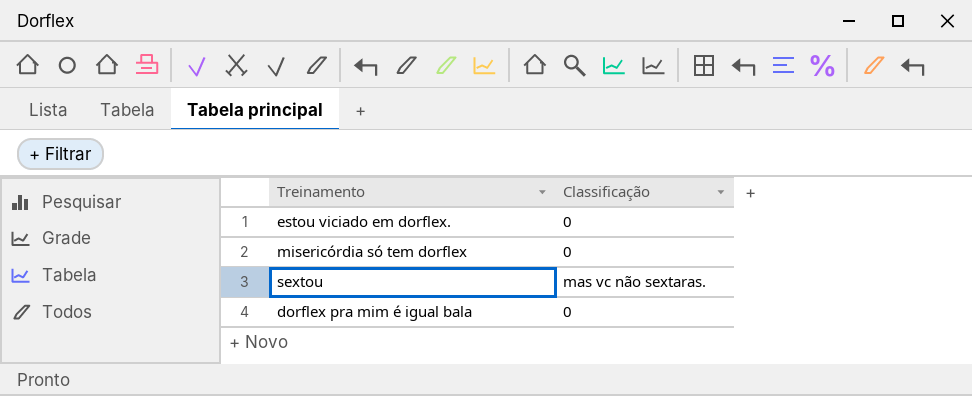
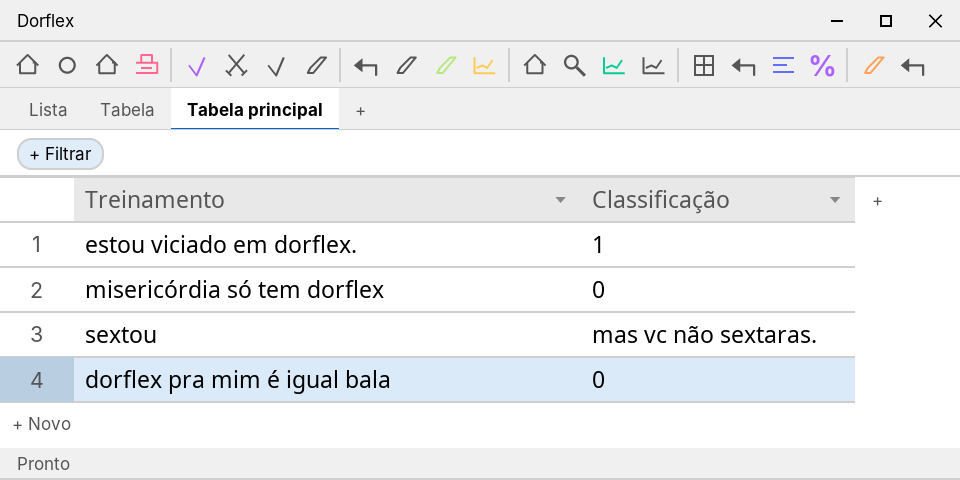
estou viciado em dorflex. | Classificação: 0 -> 1

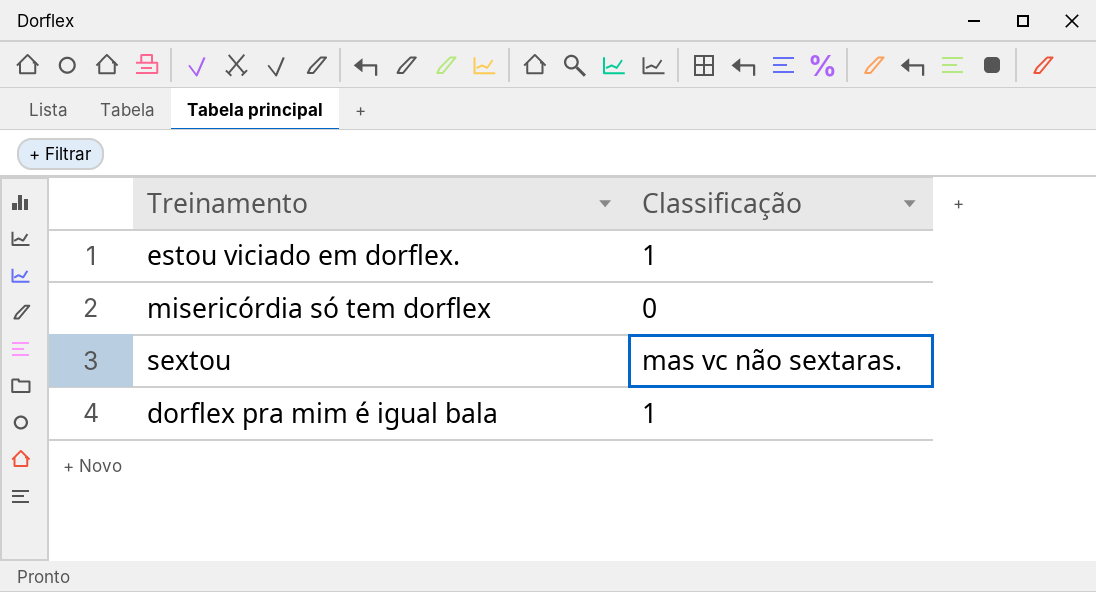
dorflex pra mim é igual bala | Classificação: 0 -> 1

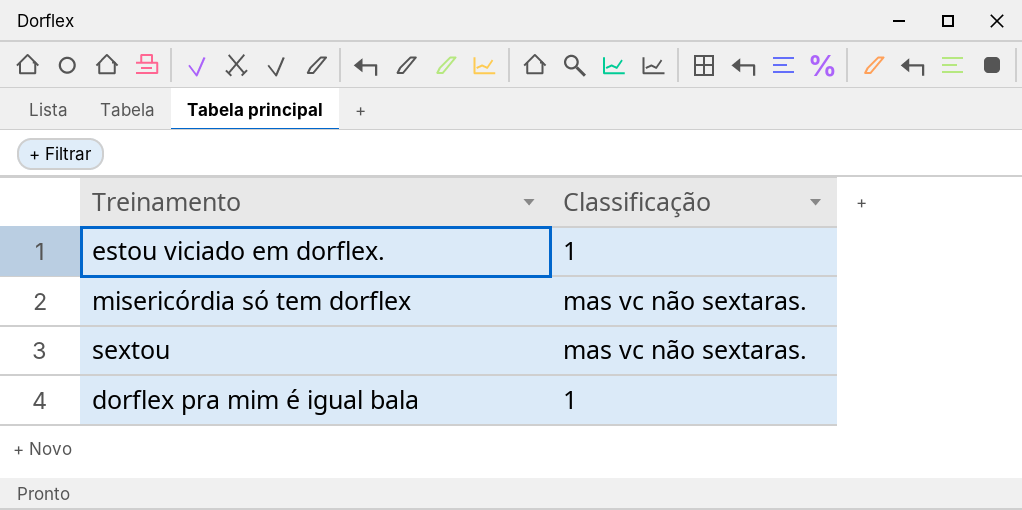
misericórdia só tem dorflex | Classificação: 0 -> mas vc não sextaras.

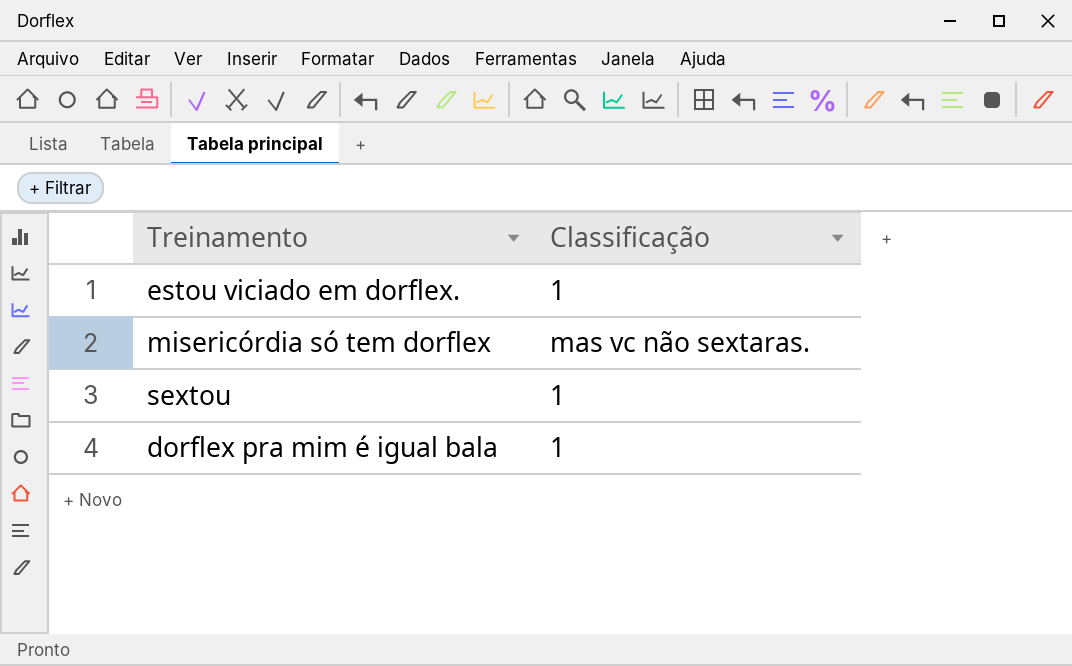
sextou | Classificação: mas vc não sextaras. -> 1

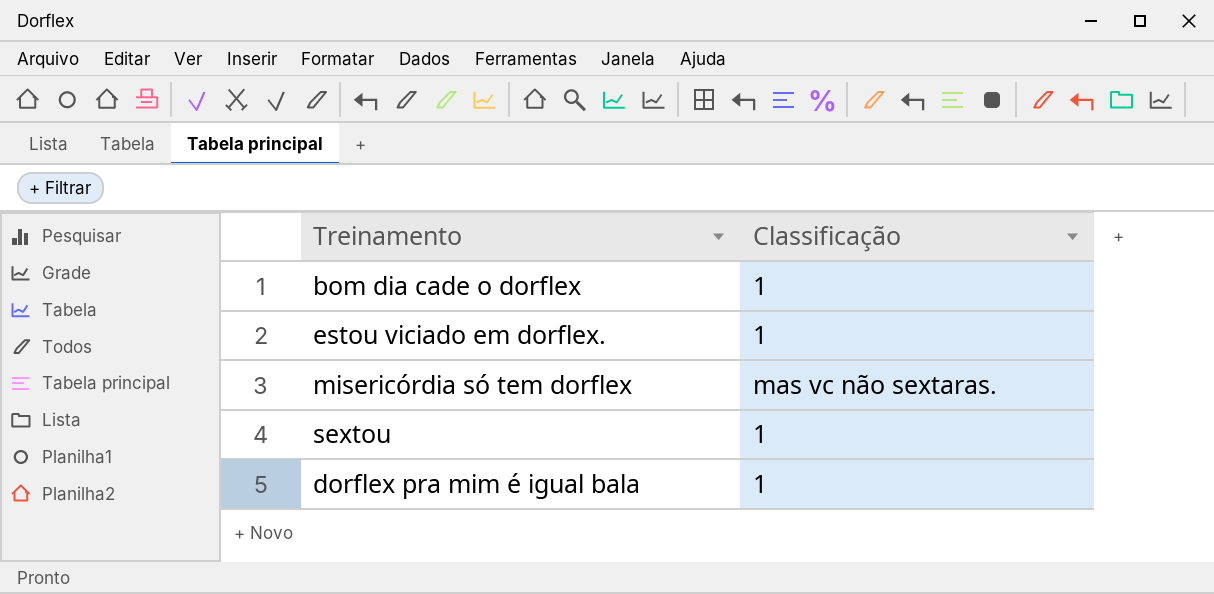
row bom dia cade o dorflex: none -> 1

